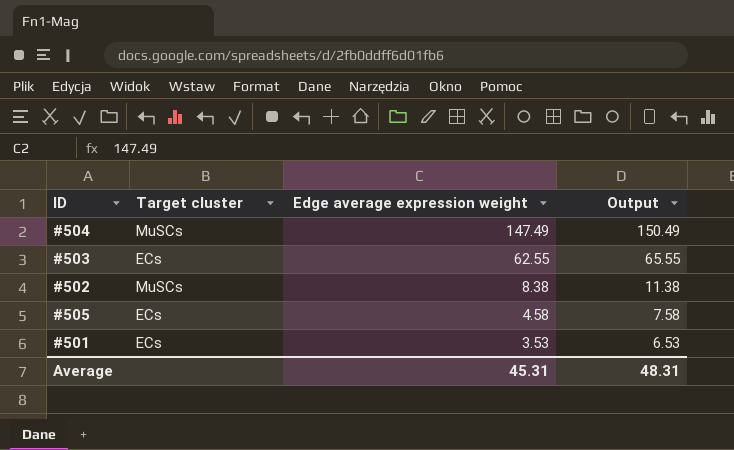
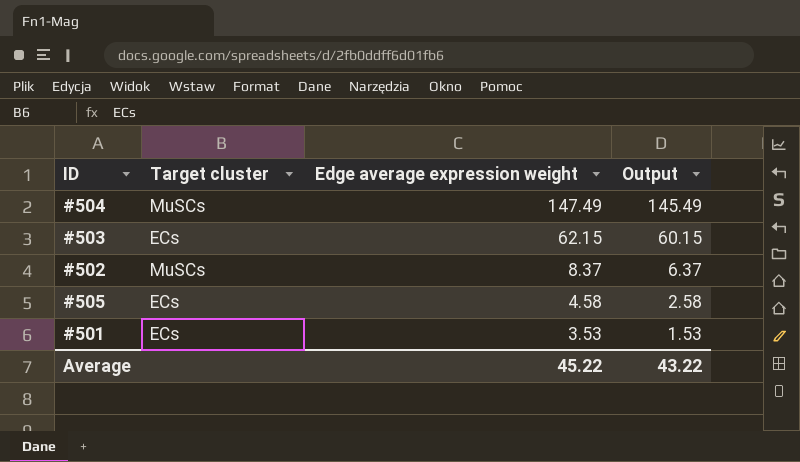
column Output | formula: [Edge average expression weight] + 3 -> [Edge average expression weight] - 2
#503 | Edge average expression weight: 62.55 -> 62.15
#502 | Edge average expression weight: 8.38 -> 8.37
Average | Edge average expression weight: 45.31 -> 45.22
Average | Output: 48.31 -> 43.22

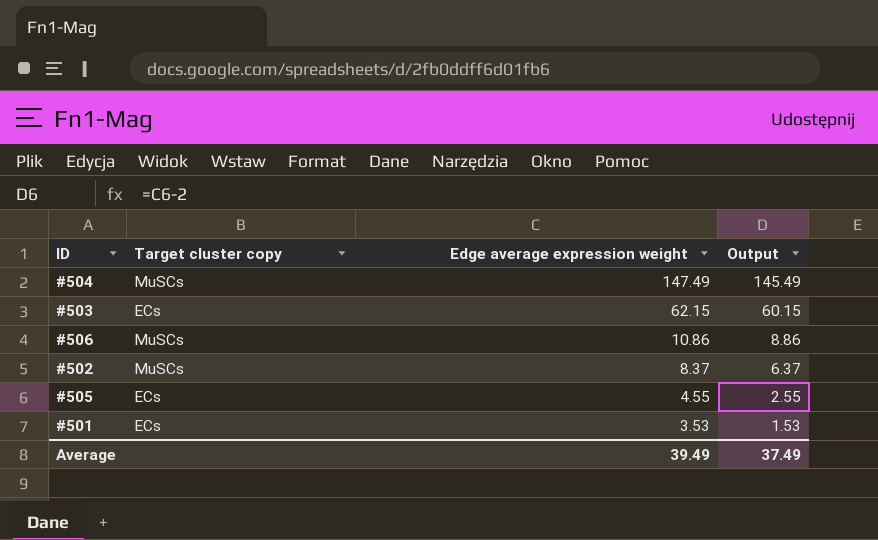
column name: Target cluster -> Target cluster copy
row #506: none -> MuSCs | 10.86 | 8.86
#505 | Edge average expression weight: 4.58 -> 4.55
#505 | Output: 2.58 -> 2.55
Average | Edge average expression weight: 45.22 -> 39.49
Average | Output: 43.22 -> 37.49

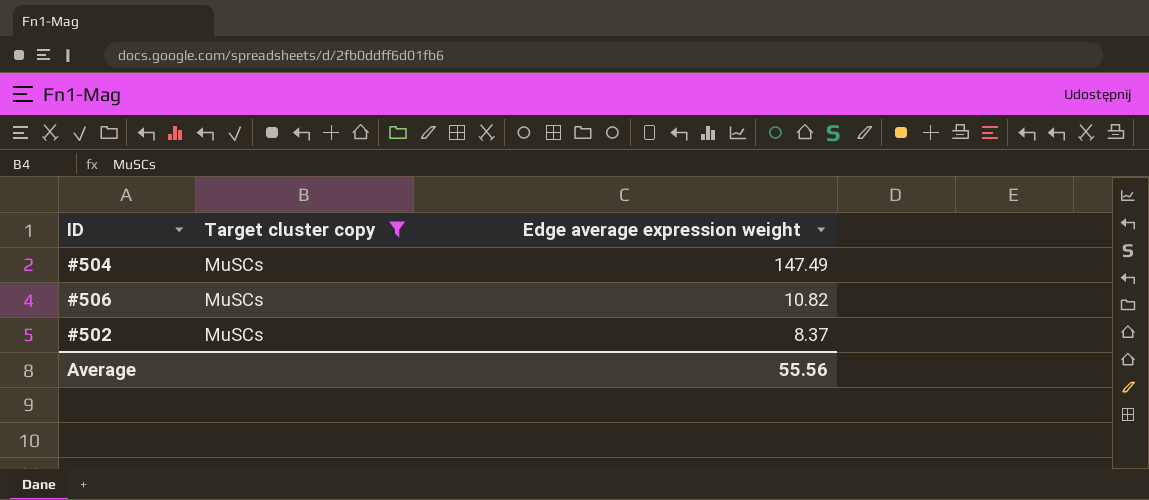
filter: none -> Target cluster copy = MuSCs
column Output | formula: [Edge average expression weight] - 2 -> none
#506 | Edge average expression weight: 10.86 -> 10.82
Average | Edge average expression weight: 39.49 -> 55.56

